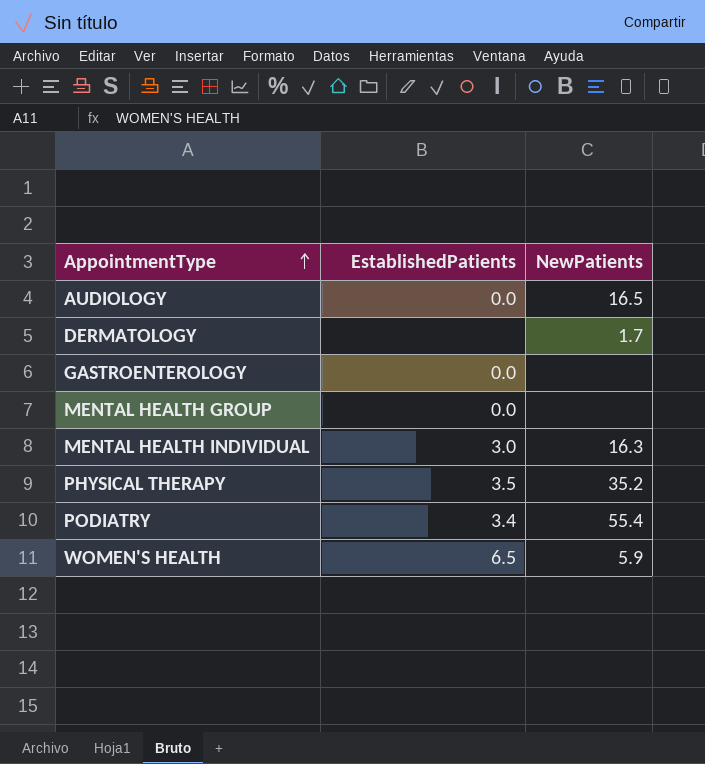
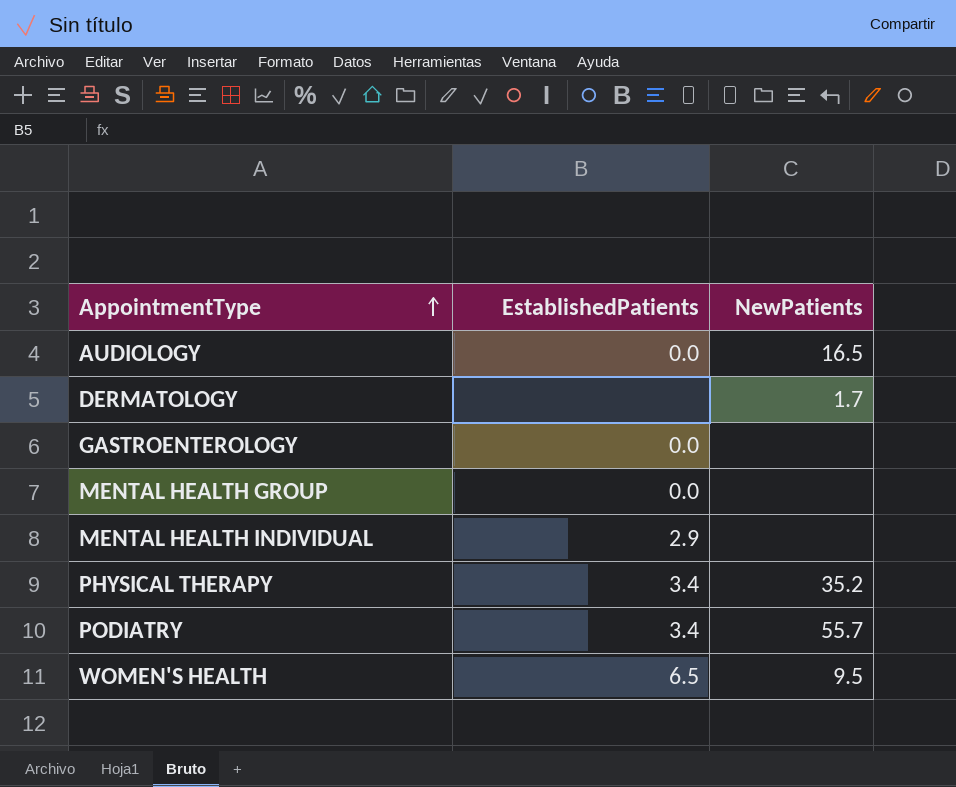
MENTAL HEALTH INDIVIDUAL | EstablishedPatients: 3.0 -> 2.9
MENTAL HEALTH INDIVIDUAL | NewPatients: 16.3 -> none
PHYSICAL THERAPY | EstablishedPatients: 3.5 -> 3.4
PODIATRY | NewPatients: 55.4 -> 55.7
WOMEN'S HEALTH | NewPatients: 5.9 -> 9.5

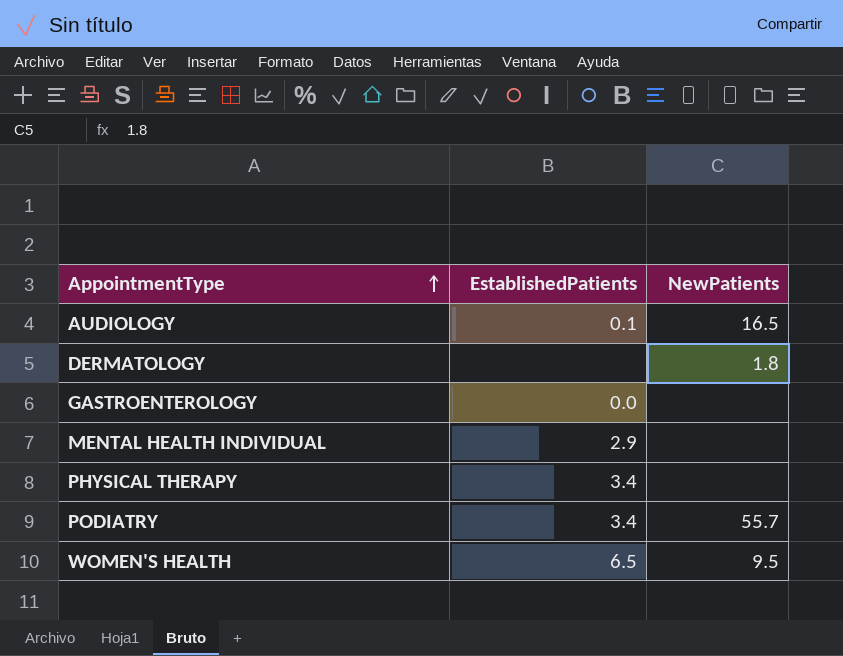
row MENTAL HEALTH GROUP: 0.0 | none -> none
AUDIOLOGY | EstablishedPatients: 0.0 -> 0.1
DERMATOLOGY | NewPatients: 1.7 -> 1.8
PHYSICAL THERAPY | NewPatients: 35.2 -> none

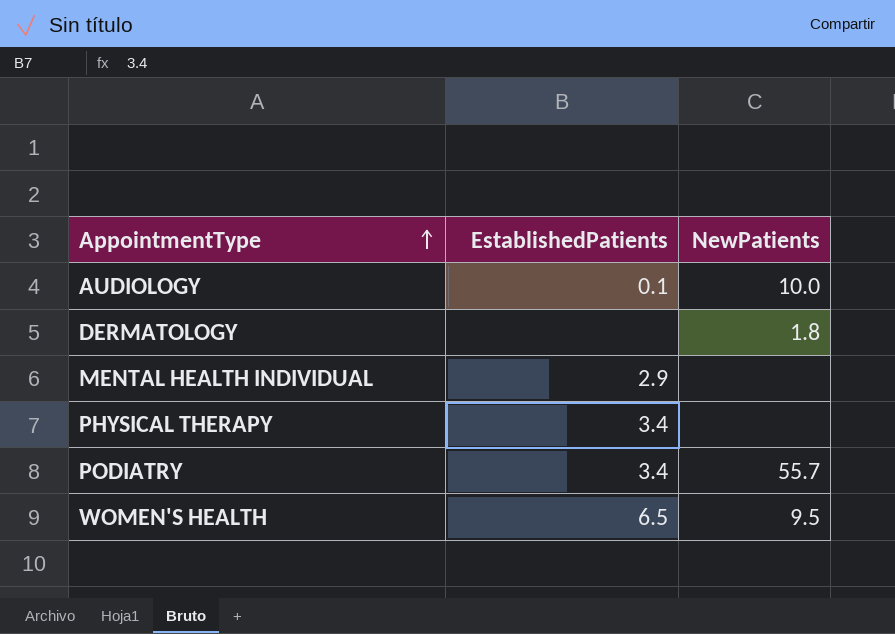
row GASTROENTEROLOGY: 0.0 | none -> none
AUDIOLOGY | NewPatients: 16.5 -> 10.0

